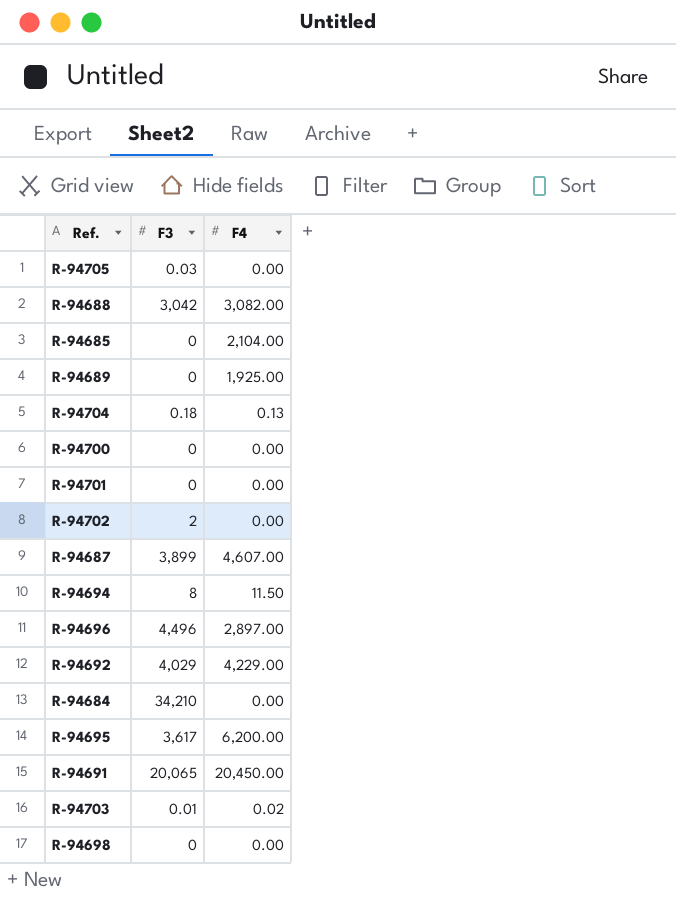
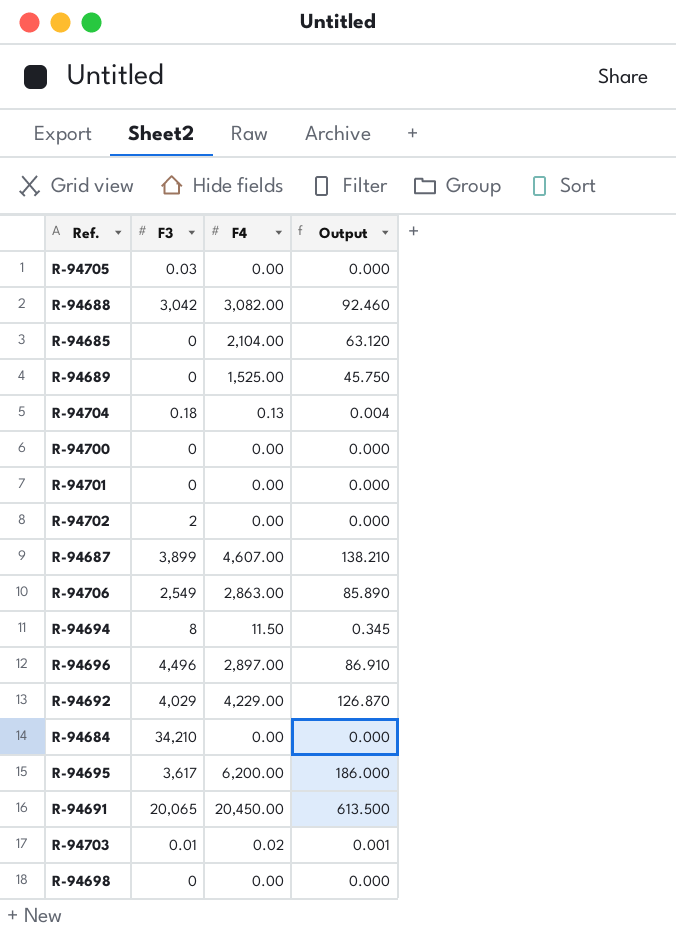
column Output | formula: none -> [F4] * 0.03
R-94689 | F4: 1,925.00 -> 1,525.00
row R-94706: none -> 2,549 | 2,863.00 | 85.890

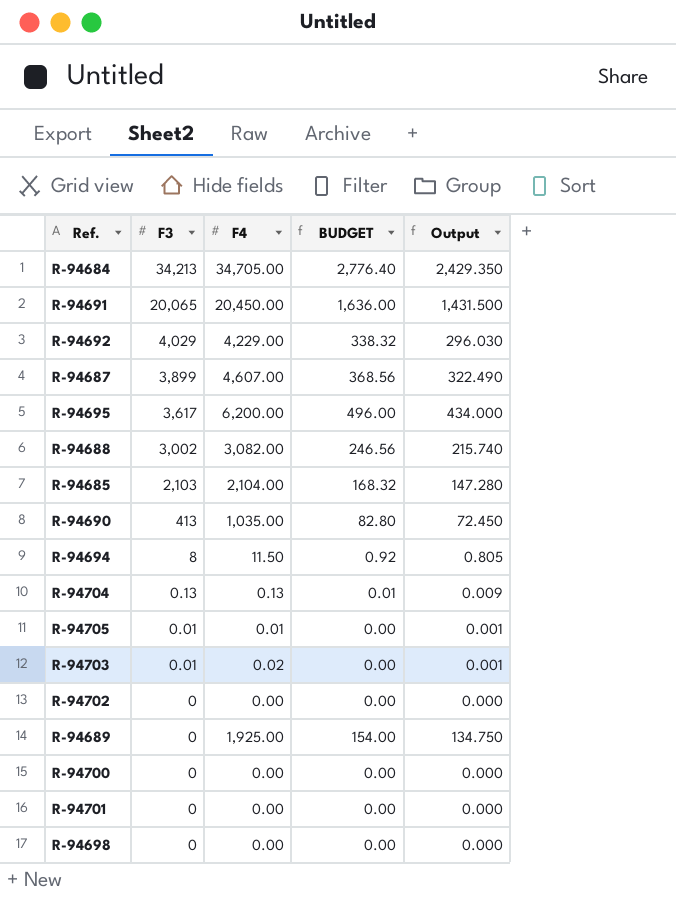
row order: none -> F3 descending
column BUDGET | formula: none -> [F4] * 0.08
column Output | formula: [F4] * 0.03 -> [F4] * 0.07
row R-94706: 2,549 | 2,863.00 | 85.890 -> none
row R-94696: 4,496 | 2,897.00 | 86.910 -> none
R-94684 | F3: 34,210 -> 34,213
R-94684 | F4: 0.00 -> 34,705.00
R-94688 | F3: 3,042 -> 3,002
R-94685 | F3: 0 -> 2,103
row R-94690: none -> 413 | 1,035.00 | 82.80 | 72.450
R-94704 | F3: 0.18 -> 0.13
R-94705 | F3: 0.03 -> 0.01
R-94705 | F4: 0.00 -> 0.01
R-94702 | F3: 2 -> 0
R-94689 | F4: 1,525.00 -> 1,925.00

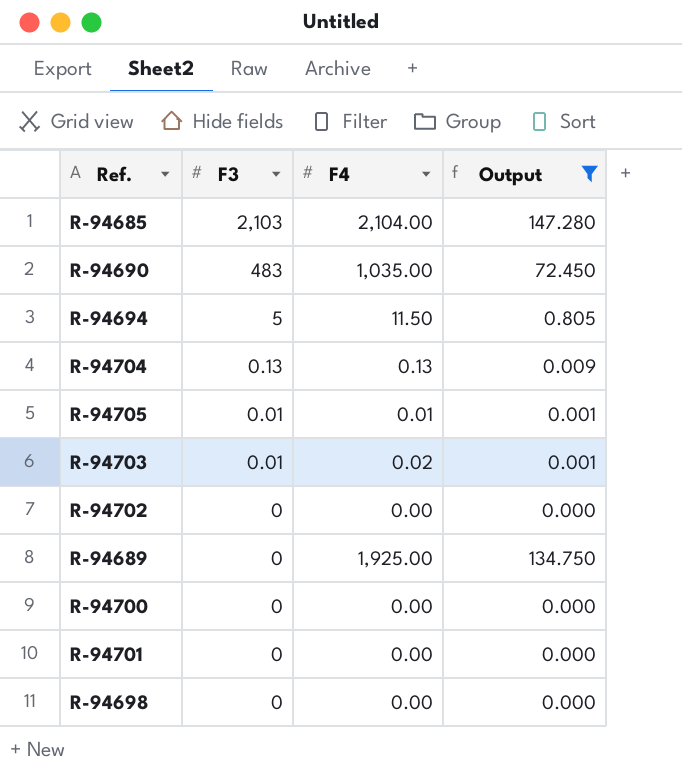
filter: none -> Output <= 147.280
column BUDGET | formula: [F4] * 0.08 -> none
R-94690 | F3: 413 -> 483
R-94694 | F3: 8 -> 5

